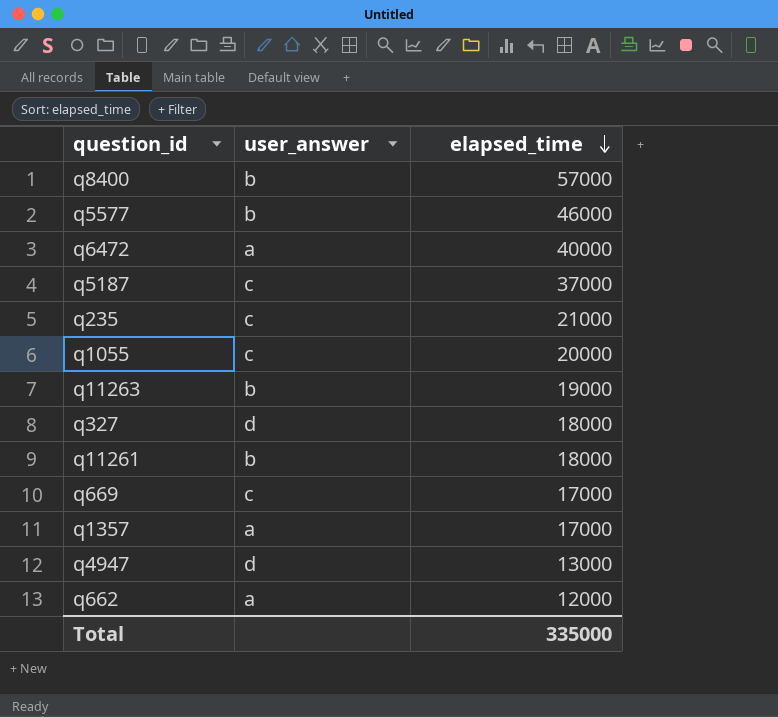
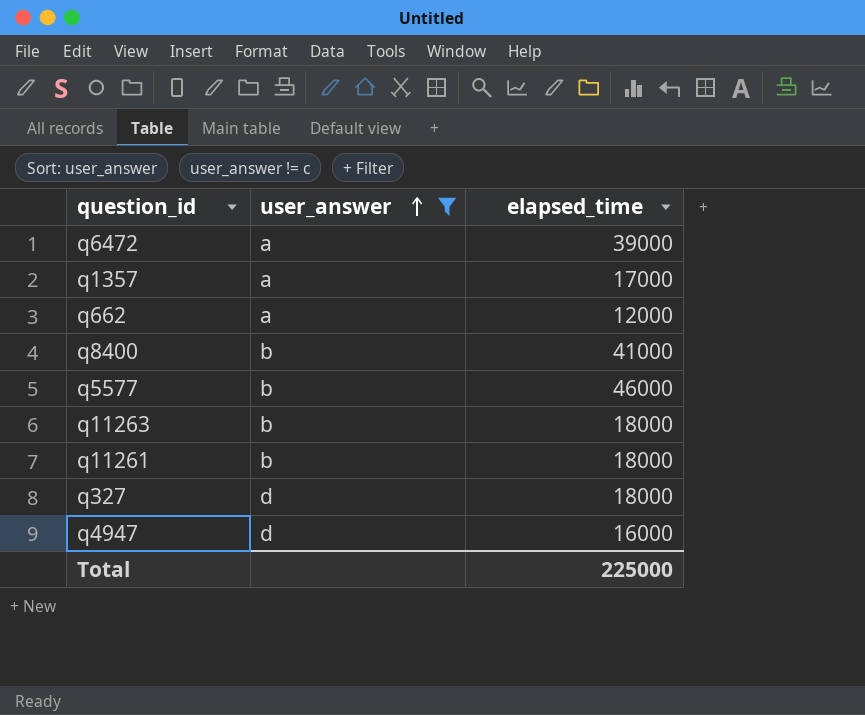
filter: none -> user_answer != c
row order: elapsed_time descending -> user_answer ascending
q6472 | elapsed_time: 40000 -> 39000
q8400 | elapsed_time: 57000 -> 41000
q11263 | elapsed_time: 19000 -> 18000
q4947 | elapsed_time: 13000 -> 16000
Total | elapsed_time: 335000 -> 225000

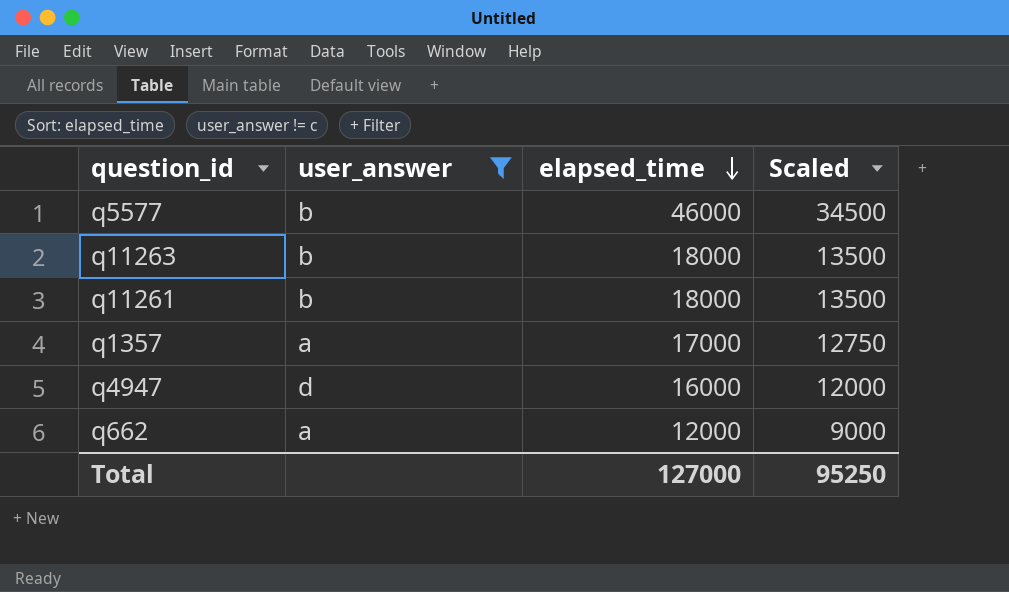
row order: user_answer ascending -> elapsed_time descending
column Scaled | formula: none -> [elapsed_time] * 0.75
row q6472: a | 39000 -> none
row q8400: b | 41000 -> none
row q327: d | 18000 -> none
Total | elapsed_time: 225000 -> 127000

